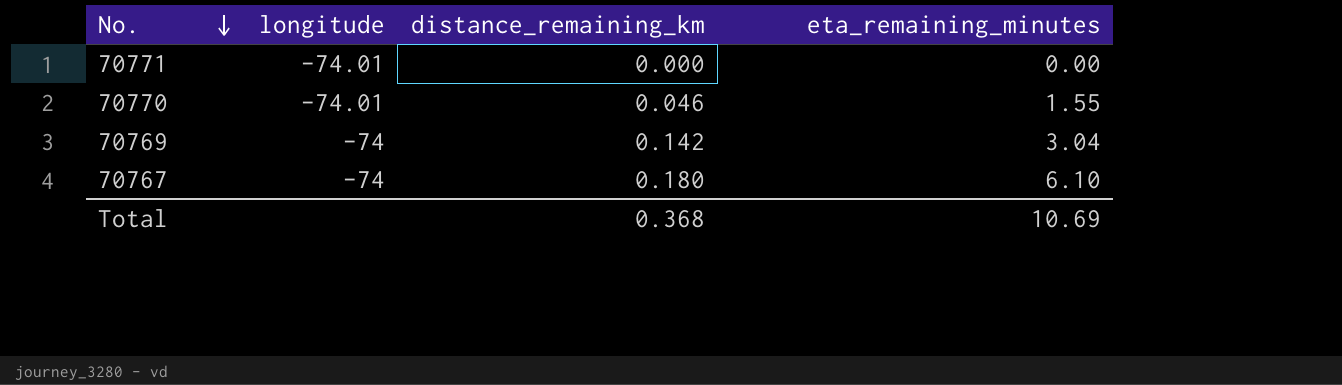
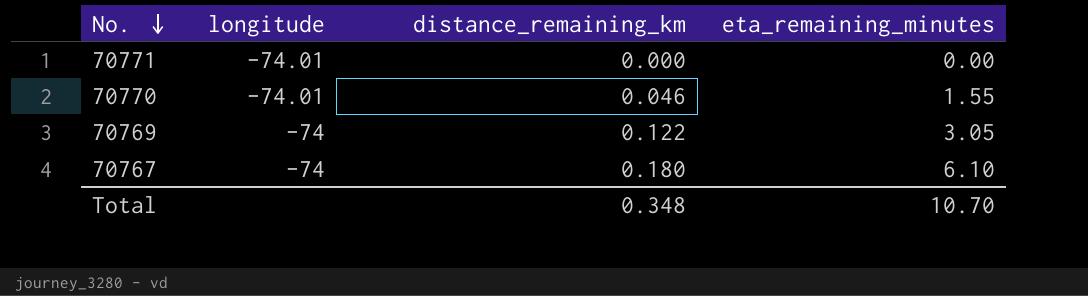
70769 | distance_remaining_km: 0.142 -> 0.122
70769 | eta_remaining_minutes: 3.04 -> 3.05
Total | distance_remaining_km: 0.368 -> 0.348
Total | eta_remaining_minutes: 10.69 -> 10.70

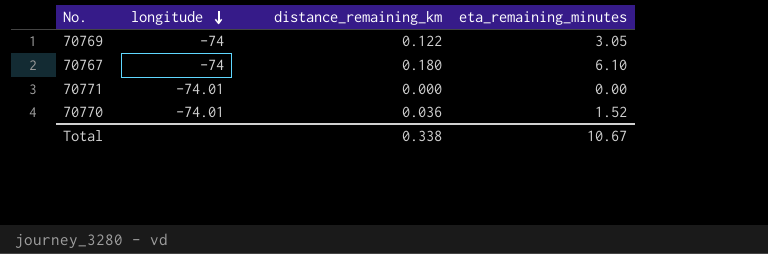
row order: No. descending -> longitude descending
70770 | distance_remaining_km: 0.046 -> 0.036
70770 | eta_remaining_minutes: 1.55 -> 1.52
Total | distance_remaining_km: 0.348 -> 0.338
Total | eta_remaining_minutes: 10.70 -> 10.67

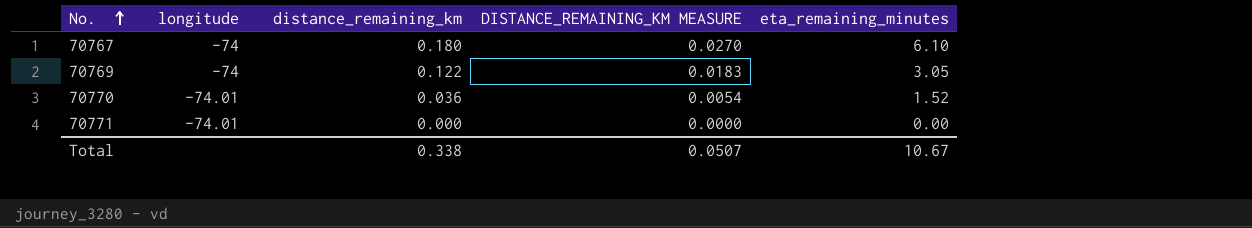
row order: longitude descending -> No. ascending
column DISTANCE_REMAINING_KM MEASURE | formula: none -> [distance_remaining_km] * 0.15

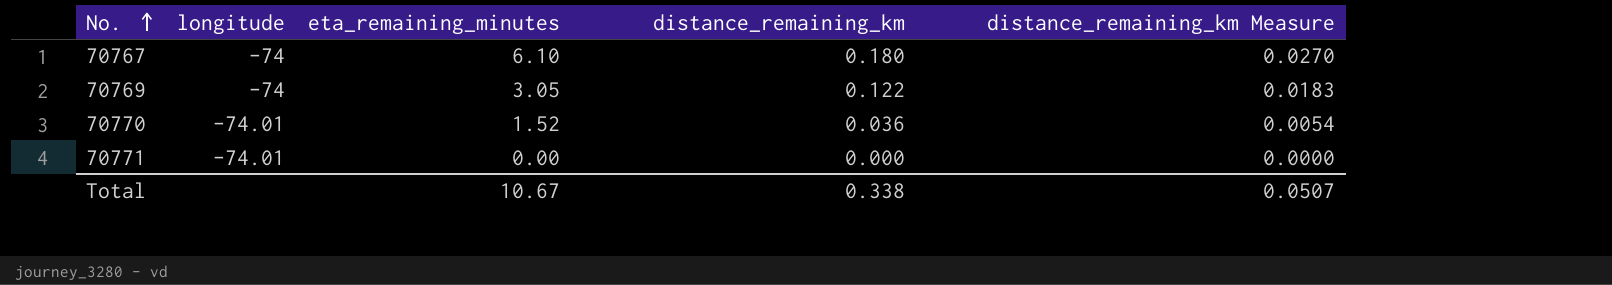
column eta_remaining_minutes | position: 5 -> 3
column name: DISTANCE_REMAINING_KM MEASURE -> distance_remaining_km Measure

